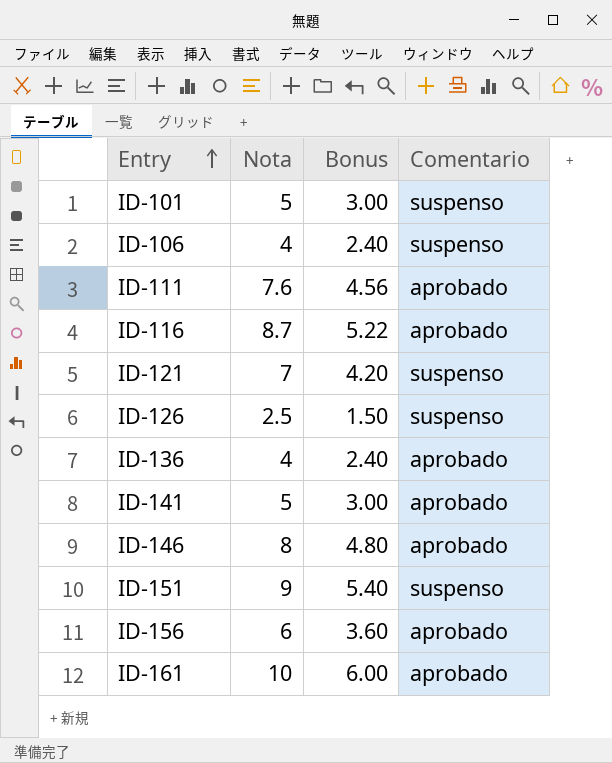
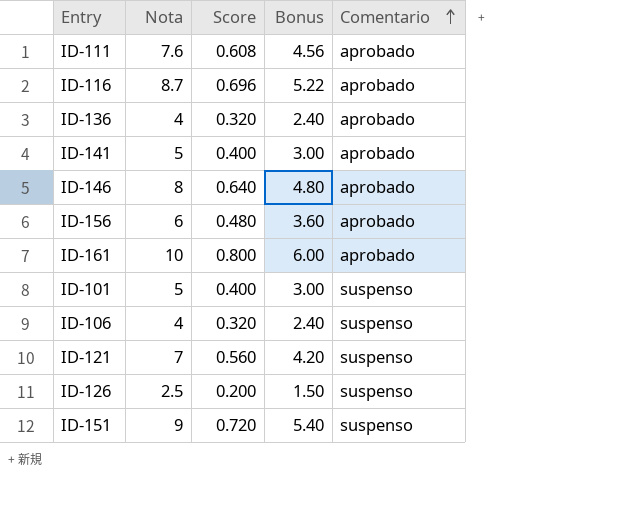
row order: Entry ascending -> Comentario ascending
column Score | formula: none -> [Nota] * 0.08

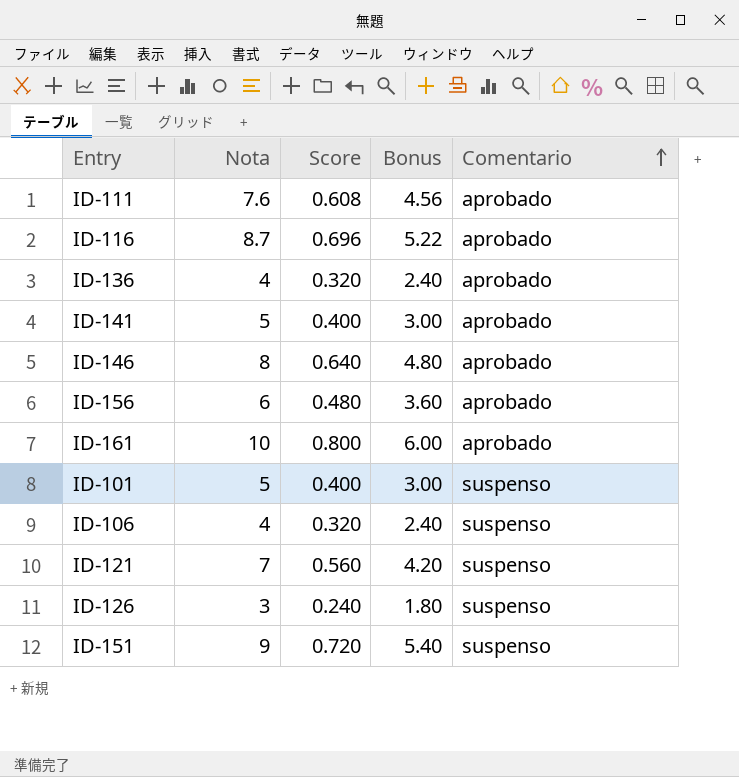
ID-126 | Nota: 2.5 -> 3
ID-126 | Score: 0.200 -> 0.240
ID-126 | Bonus: 1.50 -> 1.80

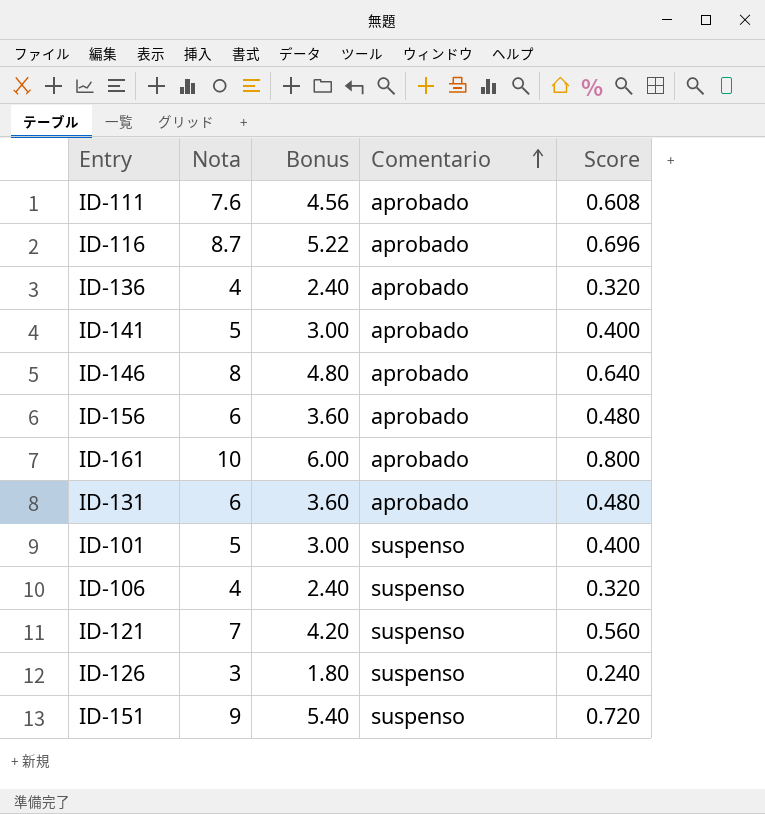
column Score | position: 3 -> 5
row ID-131: none -> 6 | 3.60 | aprobado | 0.480

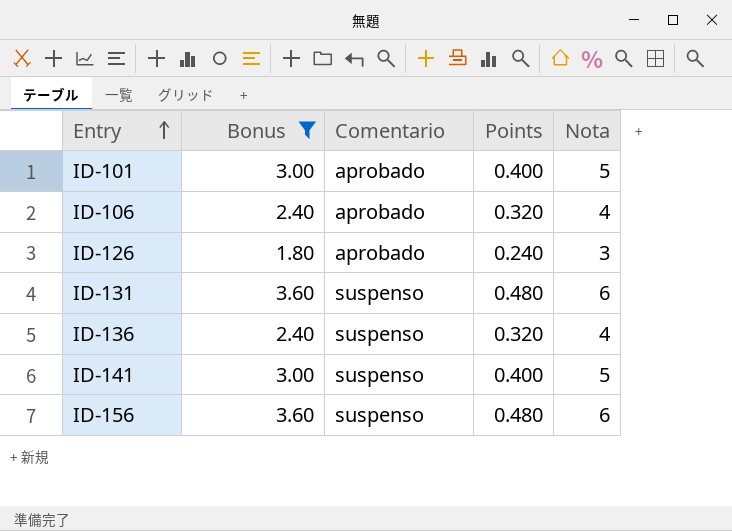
filter: none -> Bonus <= 3.60
row order: Comentario ascending -> Entry ascending
column name: Score -> Points
column Nota | position: 2 -> 5
ID-101 | Comentario: suspenso -> aprobado
ID-106 | Comentario: suspenso -> aprobado
ID-126 | Comentario: suspenso -> aprobado
ID-131 | Comentario: aprobado -> suspenso
ID-136 | Comentario: aprobado -> suspenso
ID-141 | Comentario: aprobado -> suspenso
ID-156 | Comentario: aprobado -> suspenso

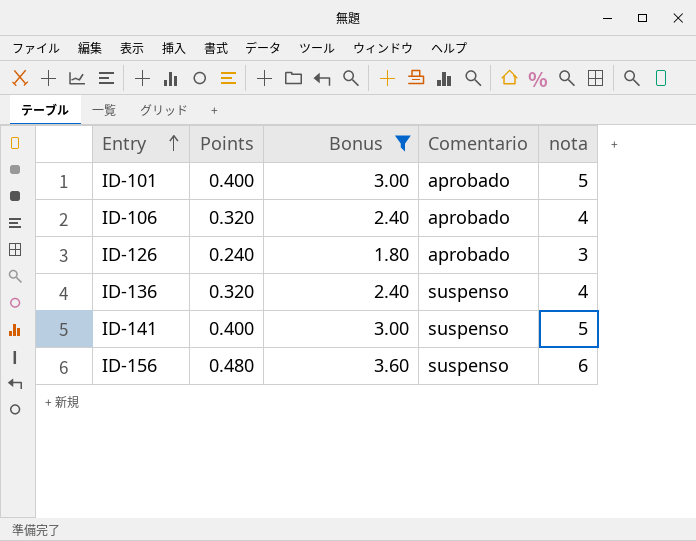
column Points | position: 4 -> 2
column name: Nota -> nota
row ID-131: 3.60 | suspenso | 0.480 | 6 -> none

